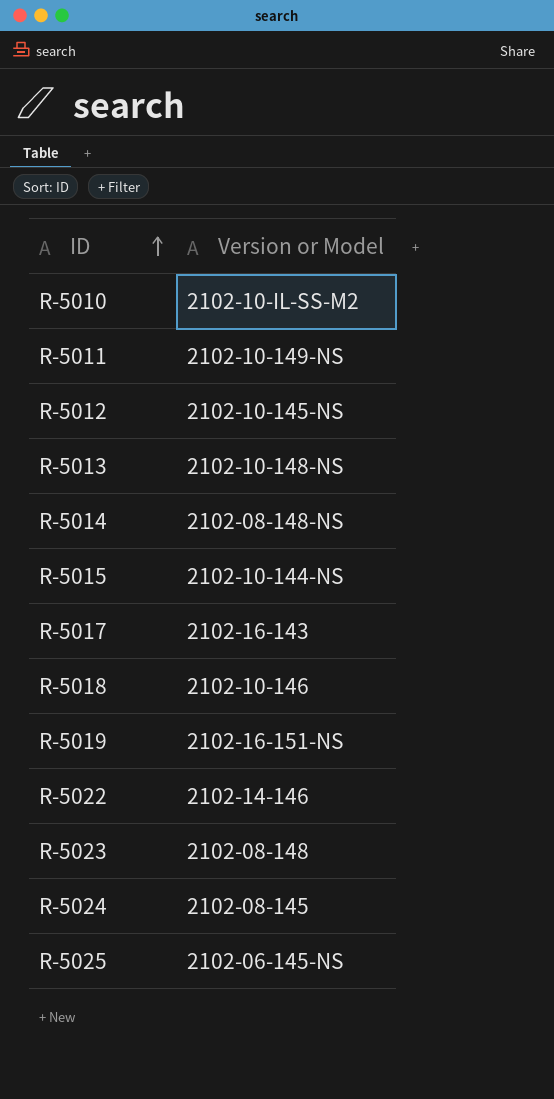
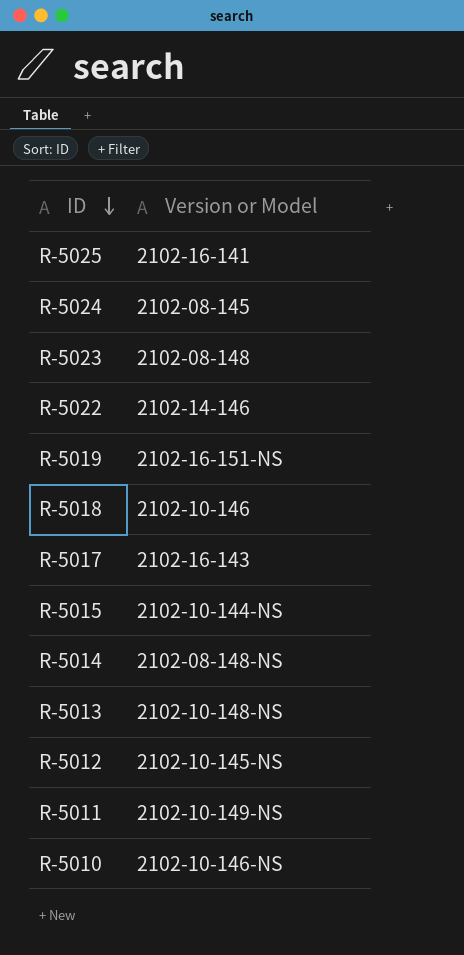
row order: ID ascending -> ID descending
R-5025 | Version or Model: 2102-06-145-NS -> 2102-16-141
R-5010 | Version or Model: 2102-10-IL-SS-M2 -> 2102-10-146-NS

